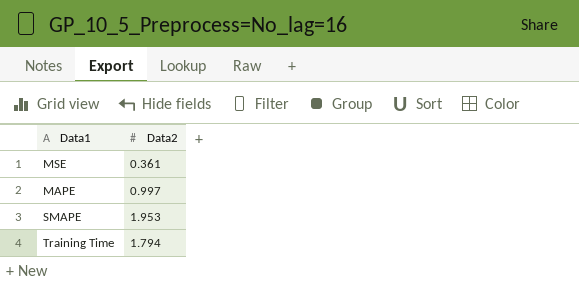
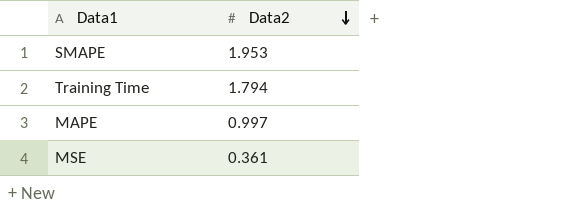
row order: none -> Data2 descending

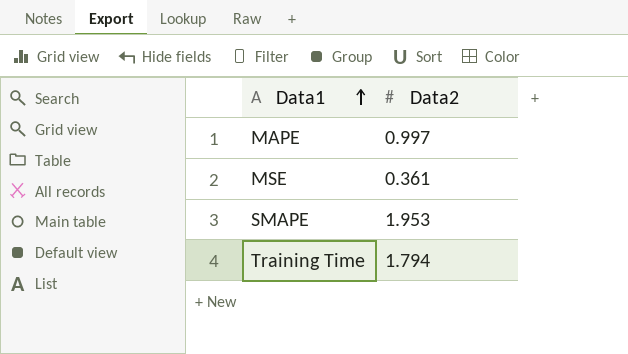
row order: Data2 descending -> Data1 ascending

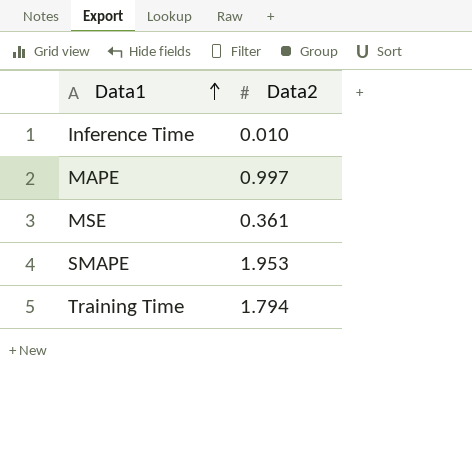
row Inference Time: none -> 0.010

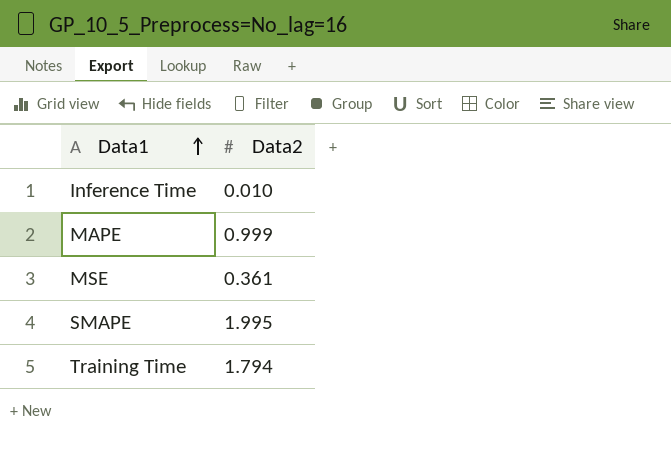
MAPE | Data2: 0.997 -> 0.999
SMAPE | Data2: 1.953 -> 1.995

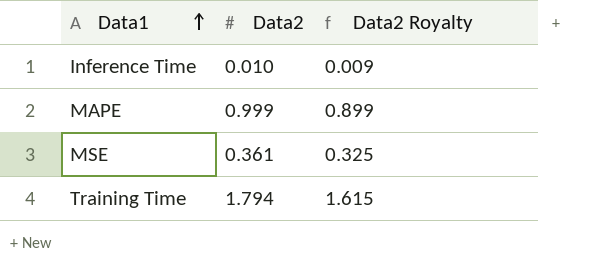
column Data2 Royalty | formula: none -> [Data2] * 0.9
row SMAPE: 1.995 -> none

